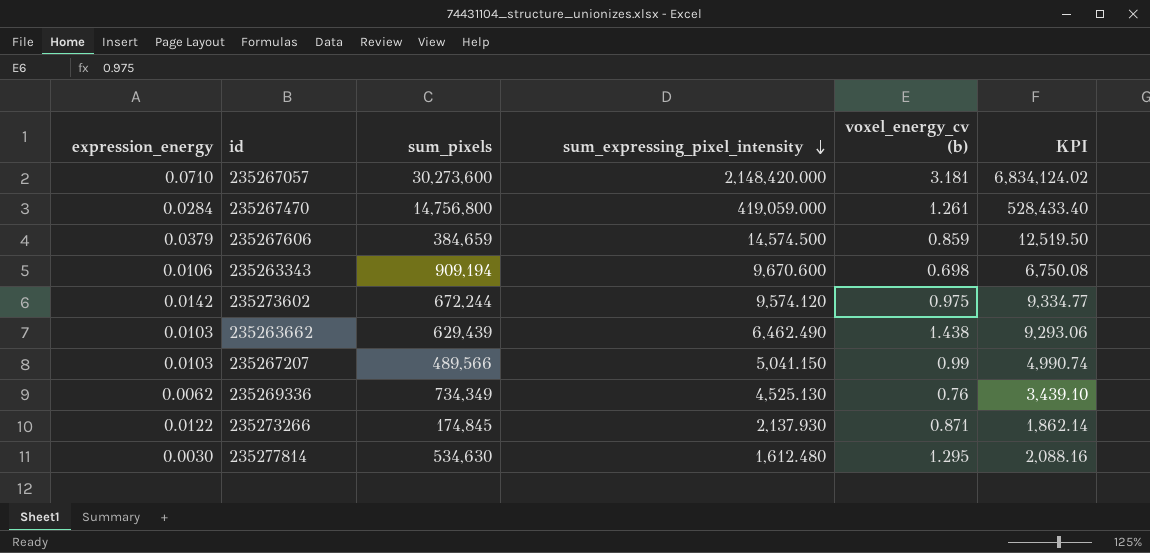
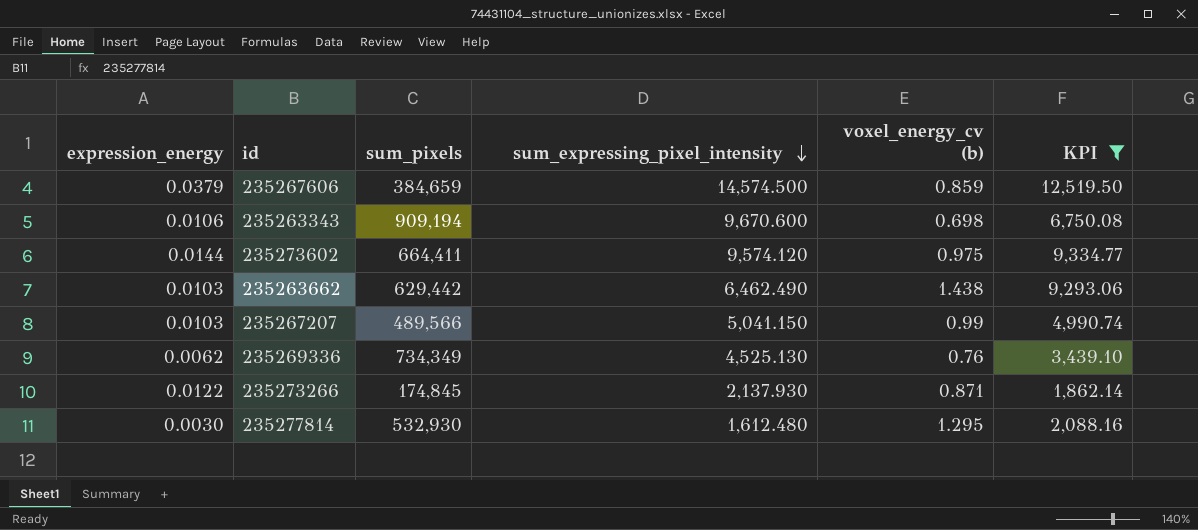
filter: none -> KPI <= 12,519.50
235273602 | expression_energy: 0.0142 -> 0.0144
235273602 | sum_pixels: 672,244 -> 664,411
235263662 | sum_pixels: 629,439 -> 629,442
235277814 | sum_pixels: 534,630 -> 532,930

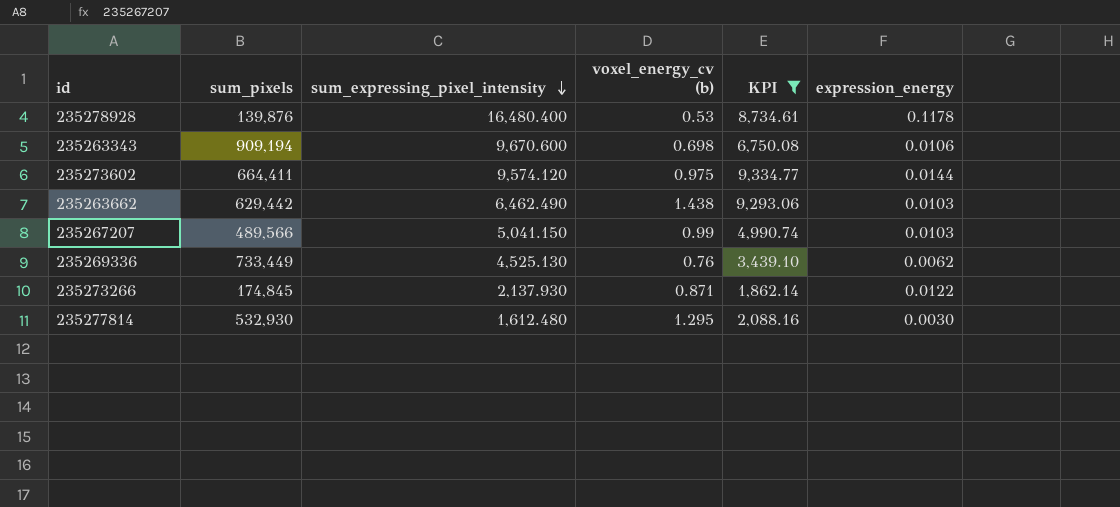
column expression_energy | position: 1 -> 6
row 235267606: 0.0379 | 384,659 | 14,574.500 | 0.859 | 12,519.50 -> none
row 235278928: none -> 139,876 | 16,480.400 | 0.53 | 8,734.61 | 0.1178
235269336 | sum_pixels: 734,349 -> 733,449

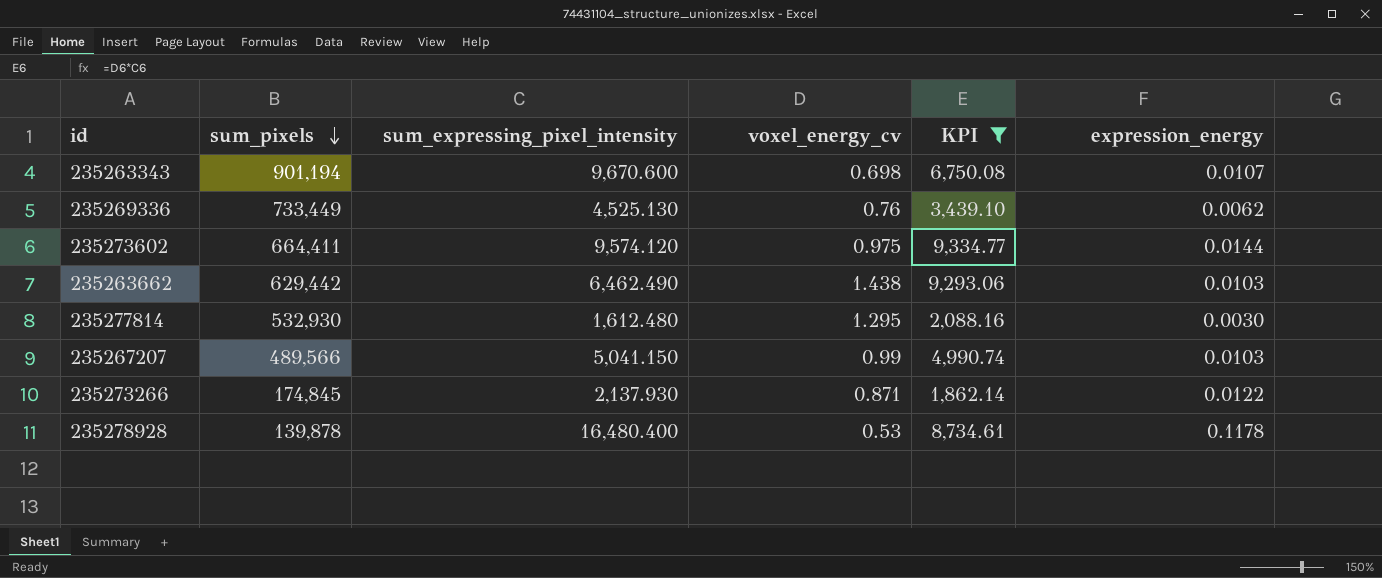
row order: sum_expressing_pixel_intensity descending -> sum_pixels descending
column name: voxel_energy_cv (b) -> voxel_energy_cv
235263343 | sum_pixels: 909,194 -> 901,194
235263343 | expression_energy: 0.0106 -> 0.0107
235278928 | sum_pixels: 139,876 -> 139,878

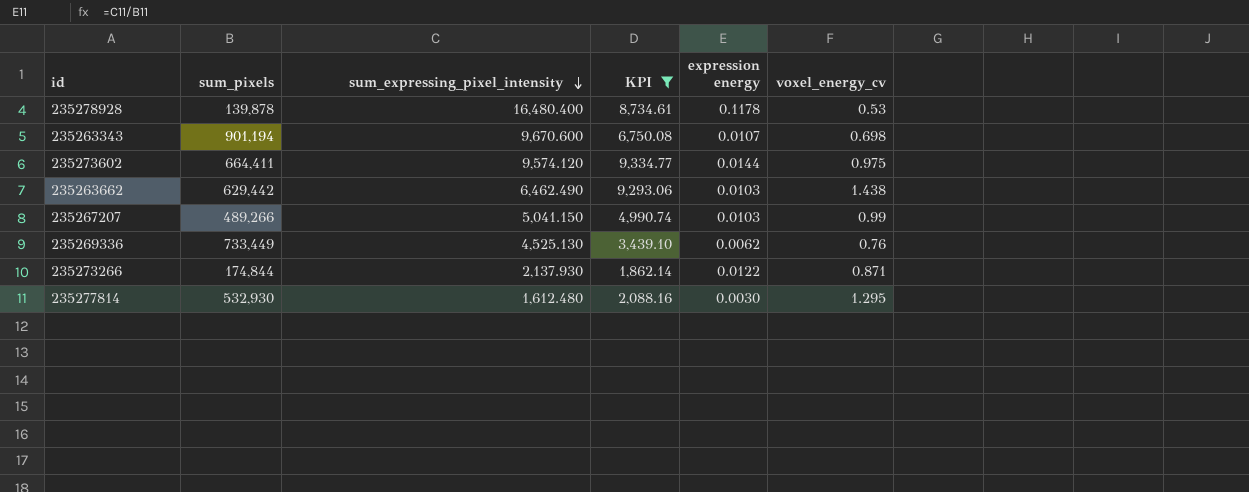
row order: sum_pixels descending -> sum_expressing_pixel_intensity descending
column name: expression_energy -> expression energy
column voxel_energy_cv | position: 4 -> 6
235267207 | sum_pixels: 489,566 -> 489,266
235273266 | sum_pixels: 174,845 -> 174,844

